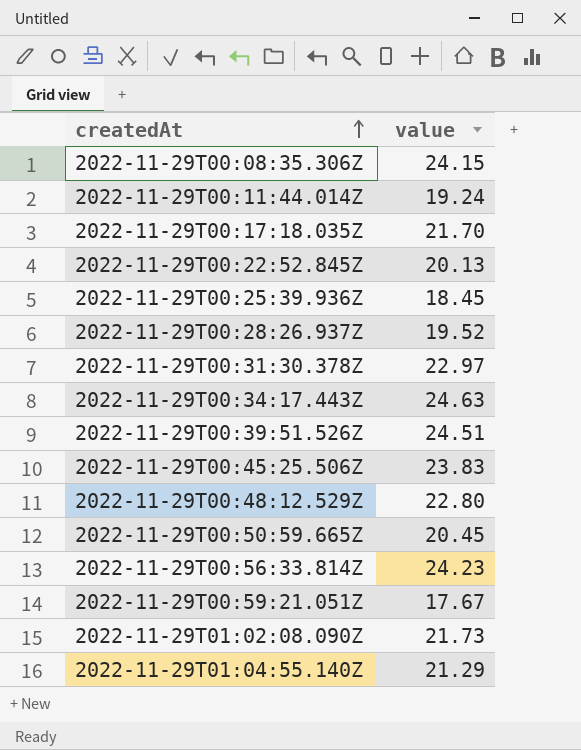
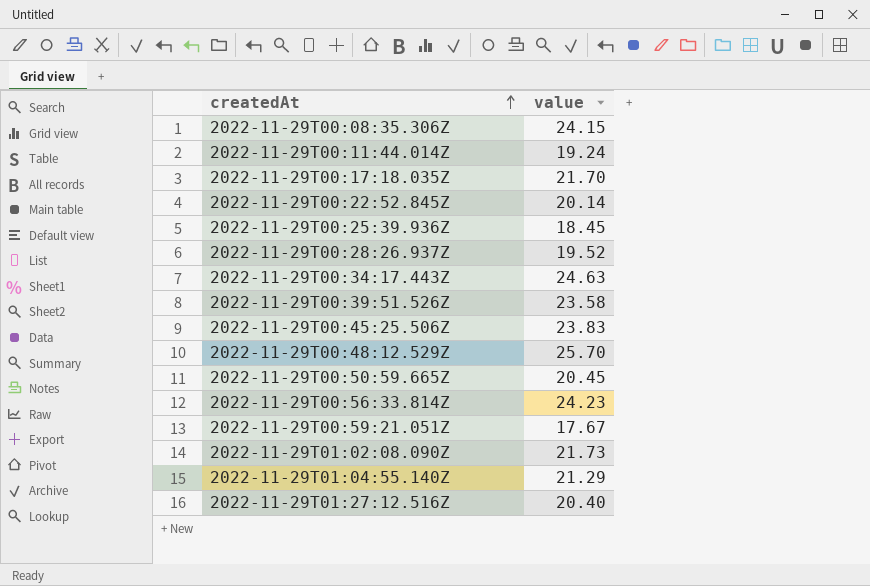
row 2022-11-29T00:31:30.378Z: 22.97 -> none
2022-11-29T00:22:52.845Z | value: 20.13 -> 20.14
2022-11-29T00:39:51.526Z | value: 24.51 -> 23.58
2022-11-29T00:48:12.529Z | value: 22.80 -> 25.70
row 2022-11-29T01:27:12.516Z: none -> 20.40

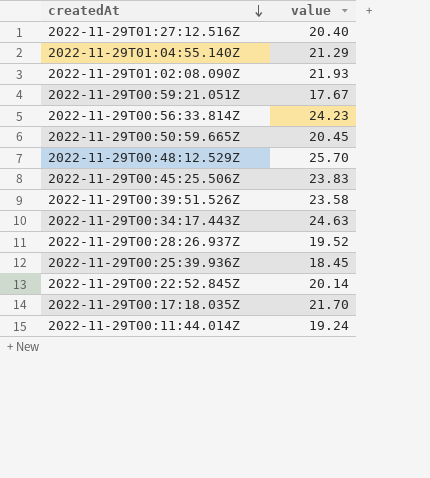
row order: createdAt ascending -> createdAt descending
row 2022-11-29T00:08:35.306Z: 24.15 -> none
2022-11-29T01:02:08.090Z | value: 21.73 -> 21.93

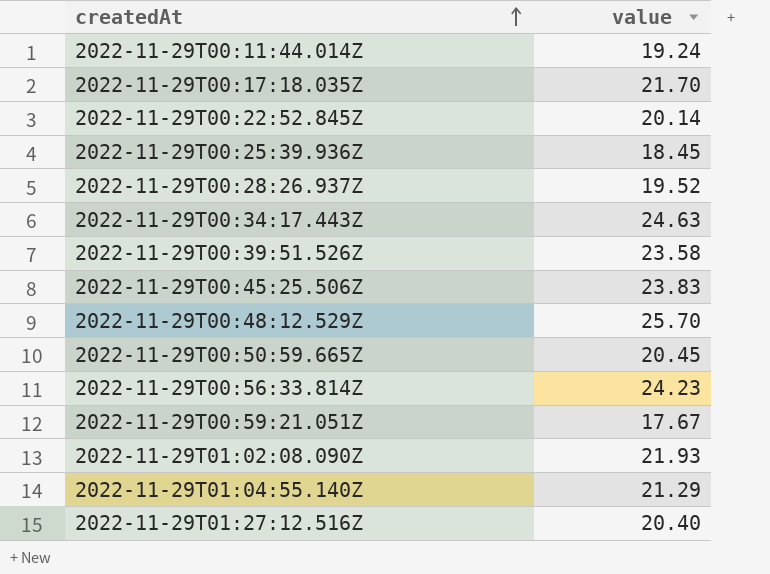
row order: createdAt descending -> createdAt ascending

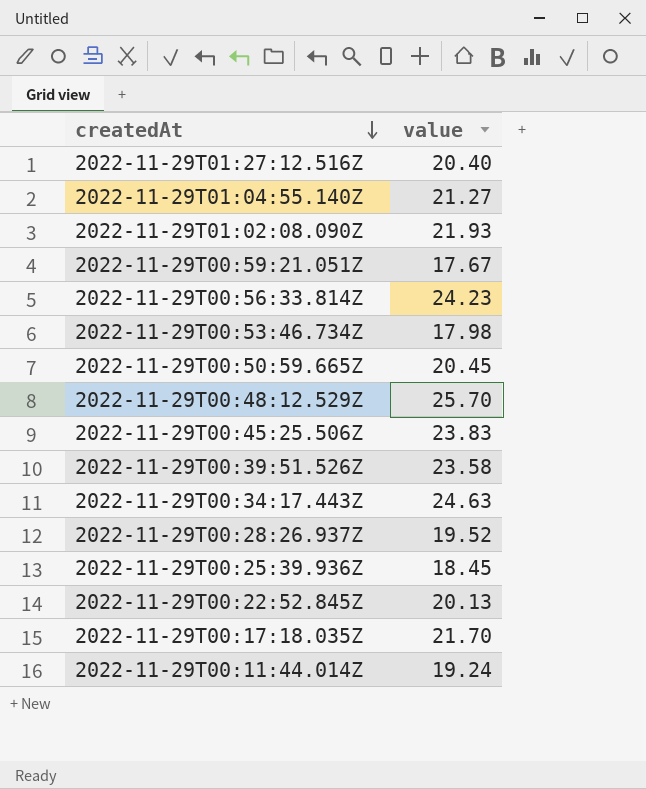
row order: createdAt ascending -> createdAt descending
2022-11-29T01:04:55.140Z | value: 21.29 -> 21.27
row 2022-11-29T00:53:46.734Z: none -> 17.98
2022-11-29T00:22:52.845Z | value: 20.14 -> 20.13

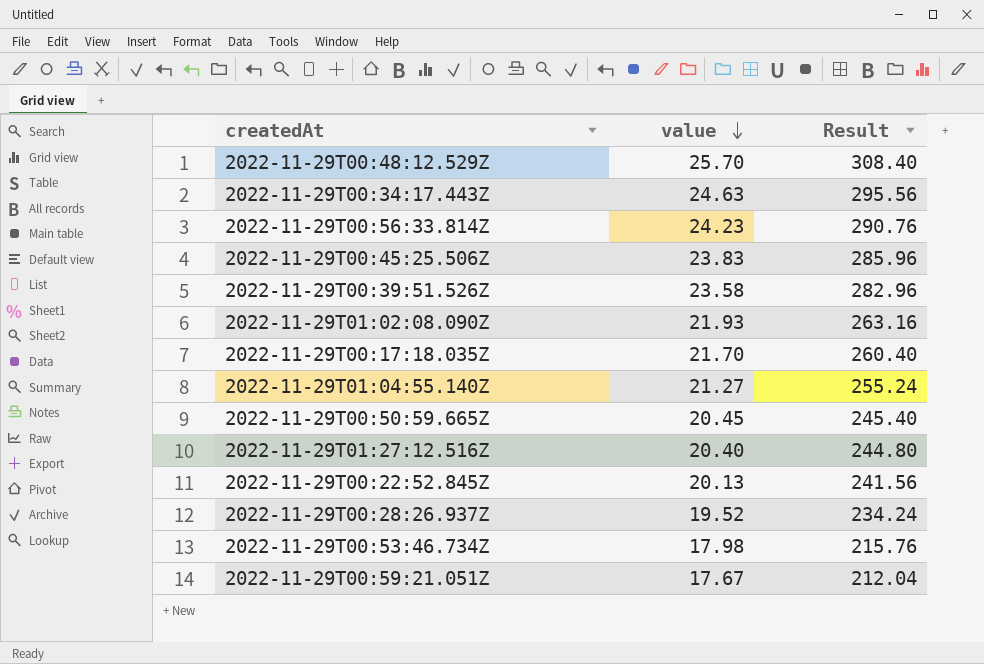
row order: createdAt descending -> value descending
column Result | formula: none -> [value] * 12
row 2022-11-29T00:25:39.936Z: 18.45 -> none
row 2022-11-29T00:11:44.014Z: 19.24 -> none

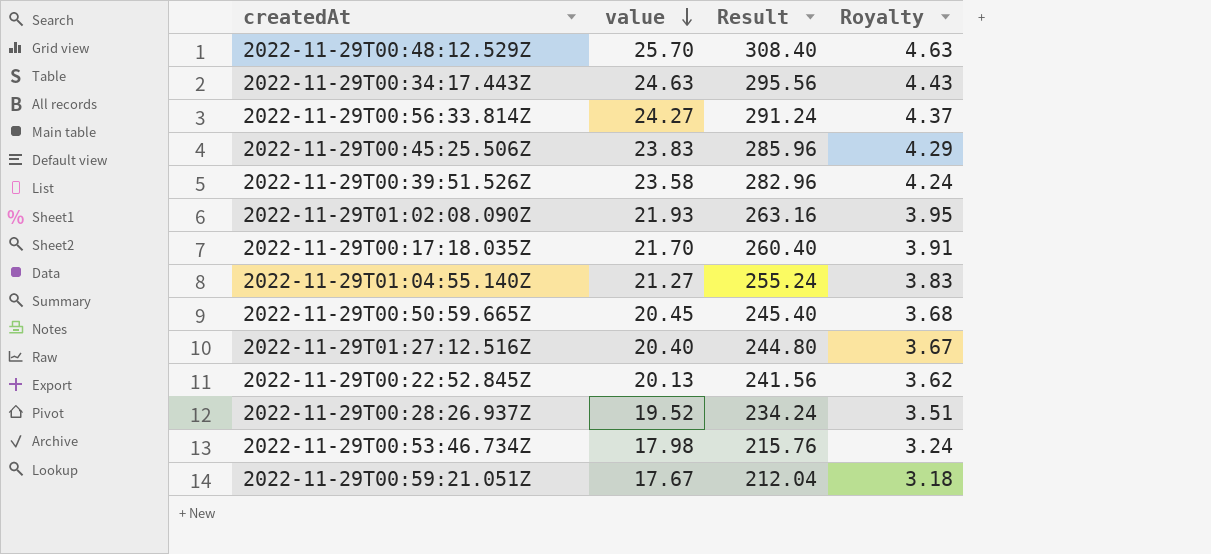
column Royalty | formula: none -> [value] * 0.18
2022-11-29T00:56:33.814Z | value: 24.23 -> 24.27
2022-11-29T00:56:33.814Z | Result: 290.76 -> 291.24

